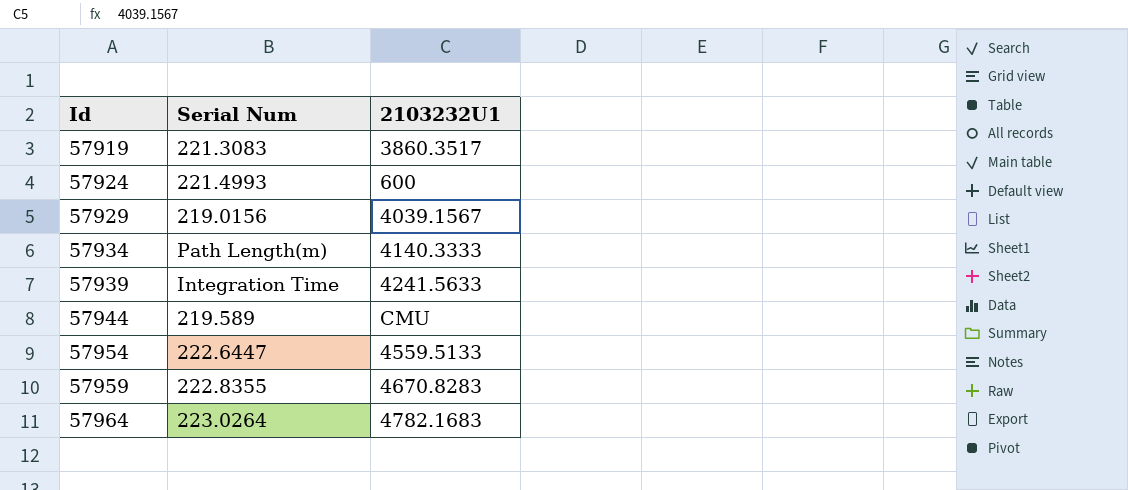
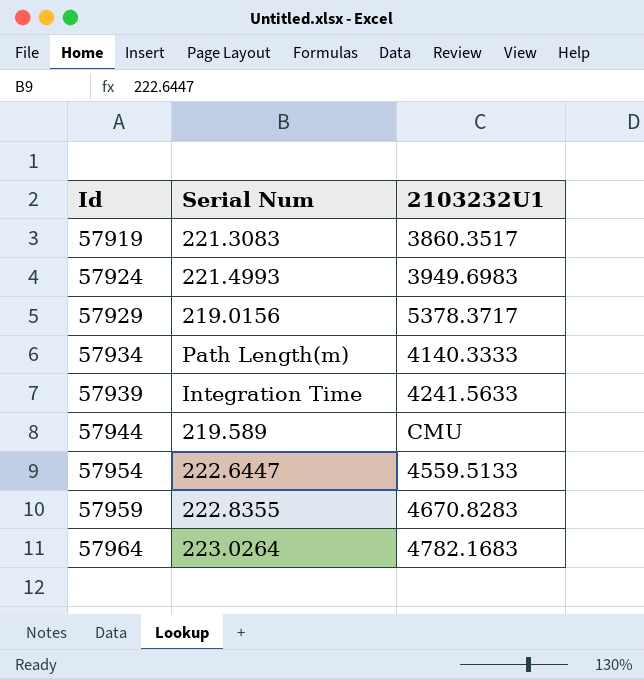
57924 | 2103232U1: 600 -> 3949.6983
57929 | 2103232U1: 4039.1567 -> 5378.3717

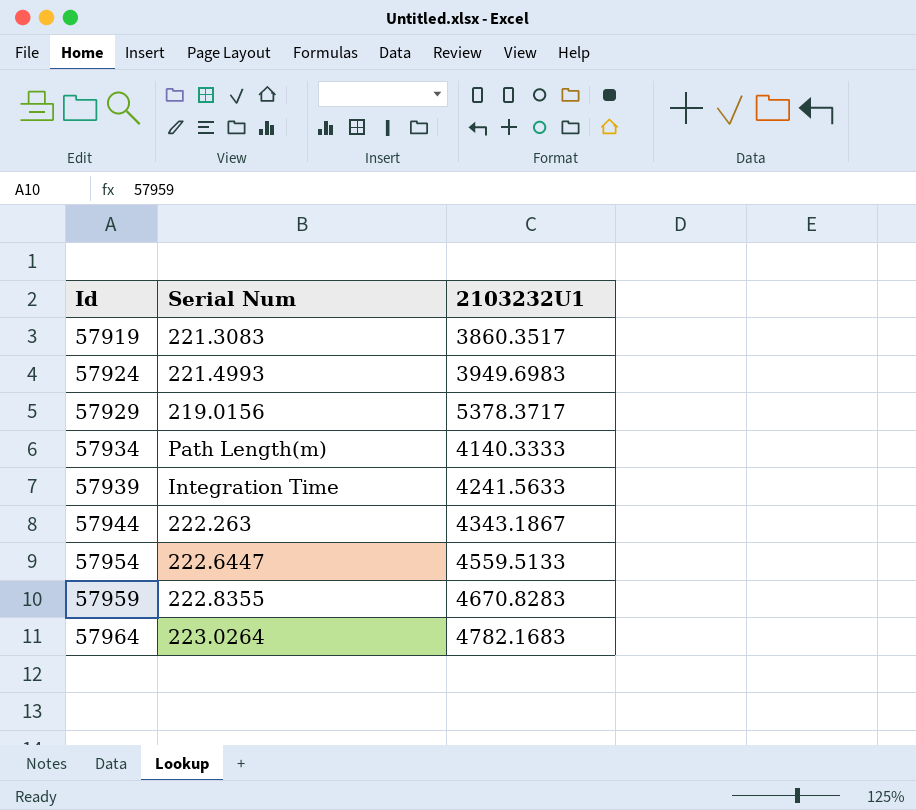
57944 | Serial Num: 219.589 -> 222.263
57944 | 2103232U1: CMU -> 4343.1867

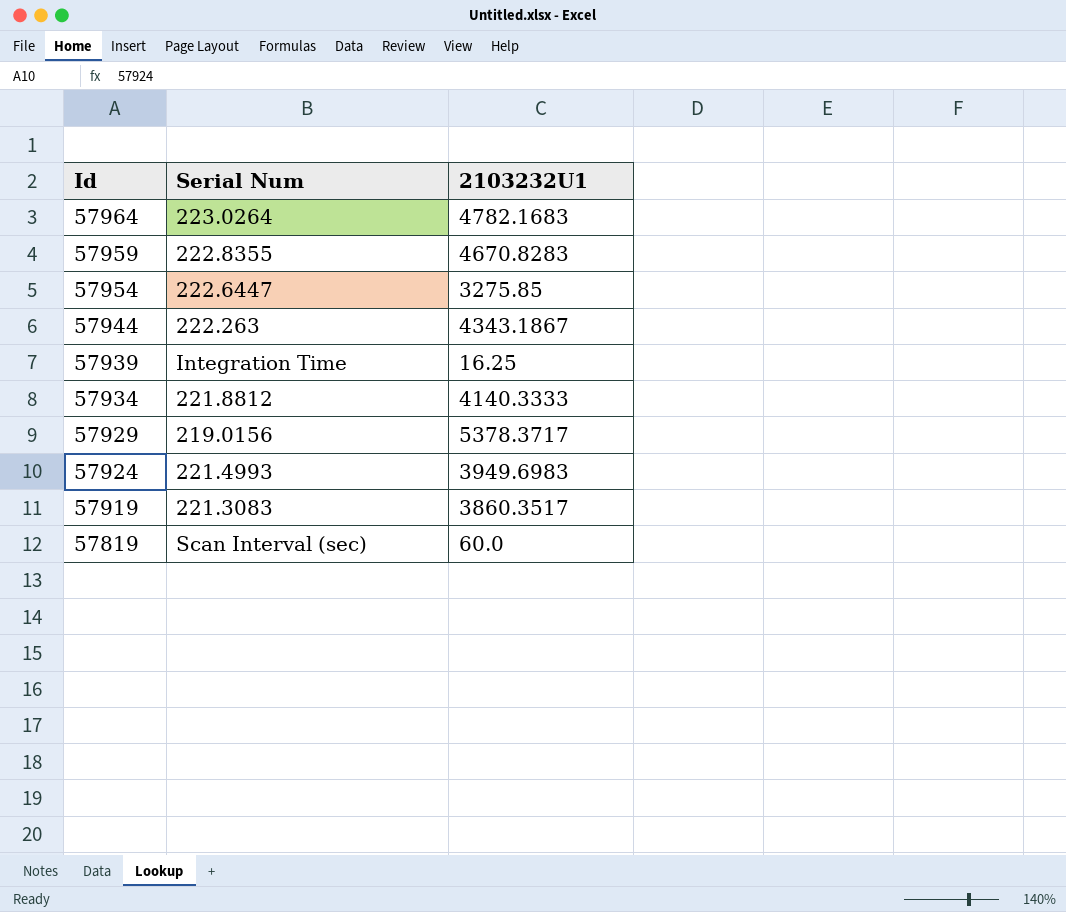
row order: Id ascending -> Id descending
57954 | 2103232U1: 4559.5133 -> 3275.85
57939 | 2103232U1: 4241.5633 -> 16.25
57934 | Serial Num: Path Length(m) -> 221.8812
row 57819: none -> Scan Interval (sec) | 60.0

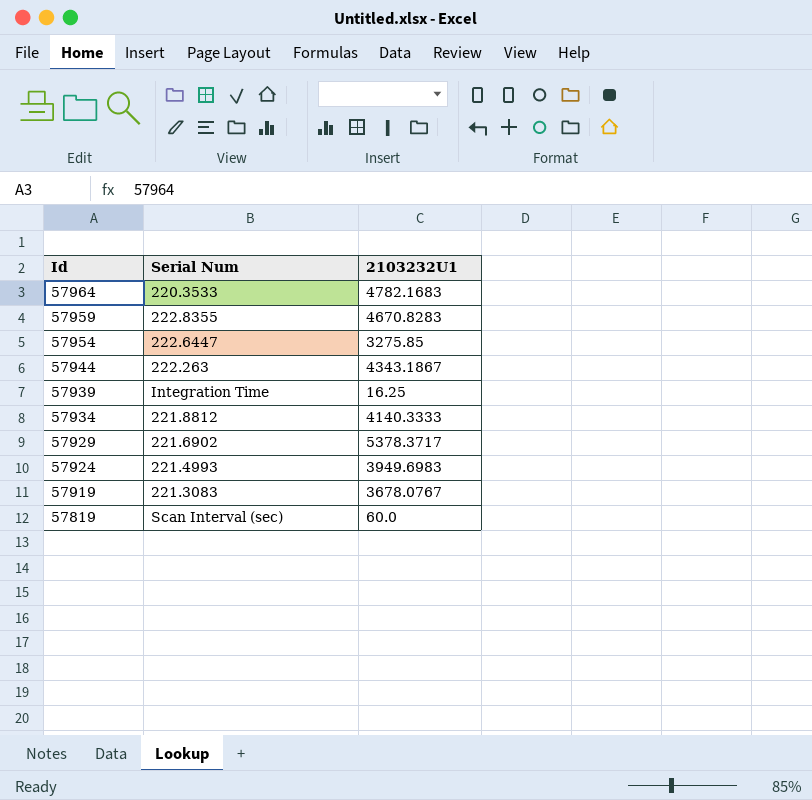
57964 | Serial Num: 223.0264 -> 220.3533
57929 | Serial Num: 219.0156 -> 221.6902
57919 | 2103232U1: 3860.3517 -> 3678.0767

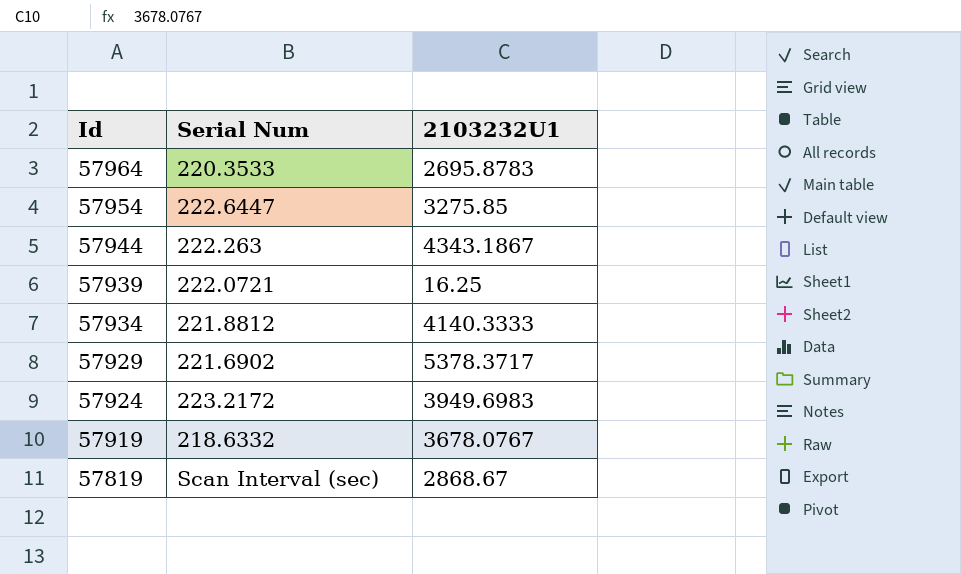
row 57959: 222.8355 | 4670.8283 -> none
57964 | 2103232U1: 4782.1683 -> 2695.8783
57939 | Serial Num: Integration Time -> 222.0721
57924 | Serial Num: 221.4993 -> 223.2172
57919 | Serial Num: 221.3083 -> 218.6332
57819 | 2103232U1: 60.0 -> 2868.67

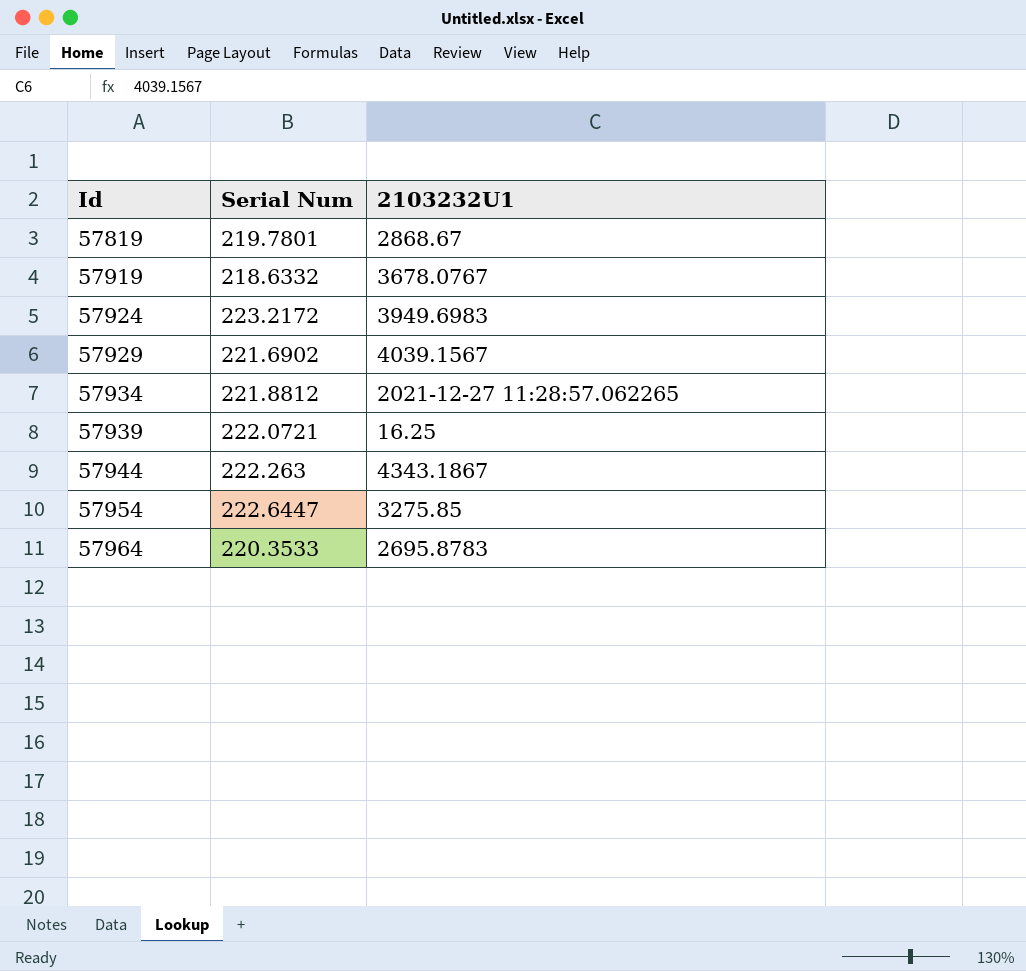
row order: Id descending -> Id ascending
57819 | Serial Num: Scan Interval (sec) -> 219.7801
57929 | 2103232U1: 5378.3717 -> 4039.1567
57934 | 2103232U1: 4140.3333 -> 2021-12-27 11:28:57.062265

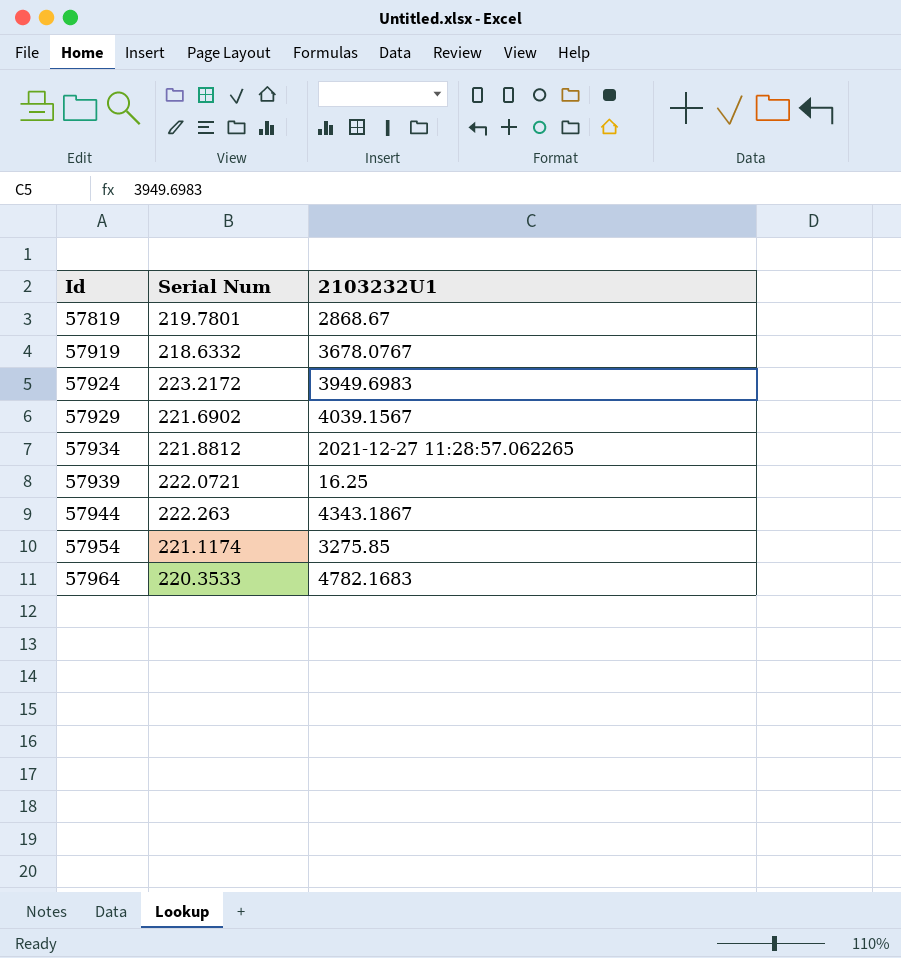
57954 | Serial Num: 222.6447 -> 221.1174
57964 | 2103232U1: 2695.8783 -> 4782.1683

